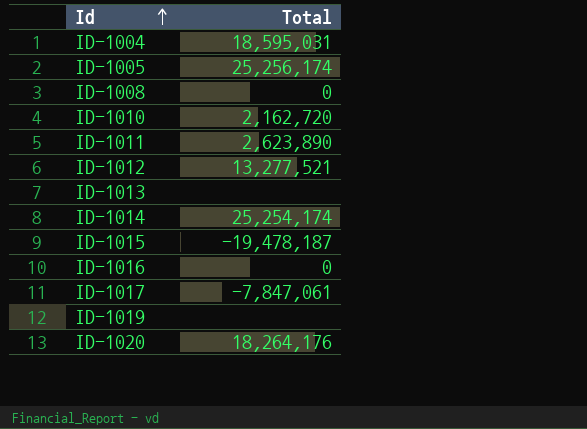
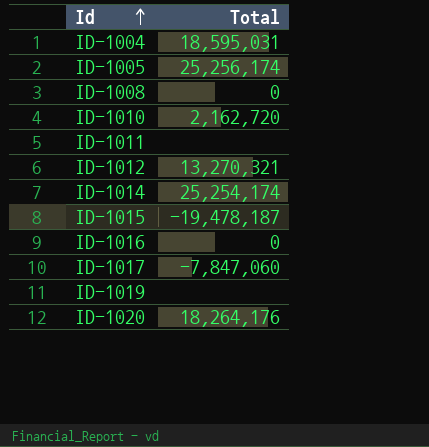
row ID-1013: none -> none
ID-1011 | Total: 2,623,890 -> none
ID-1012 | Total: 13,277,521 -> 13,270,321
ID-1017 | Total: -7,847,061 -> -7,847,060

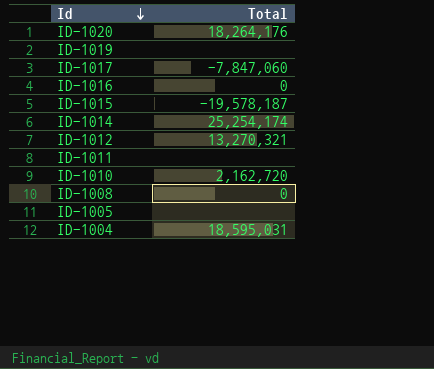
row order: Id ascending -> Id descending
ID-1015 | Total: -19,478,187 -> -19,578,187
ID-1005 | Total: 25,256,174 -> none

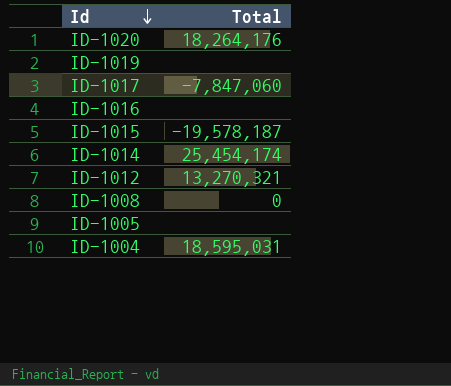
row ID-1011: none -> none
row ID-1010: 2,162,720 -> none
ID-1016 | Total: 0 -> none
ID-1014 | Total: 25,254,174 -> 25,454,174

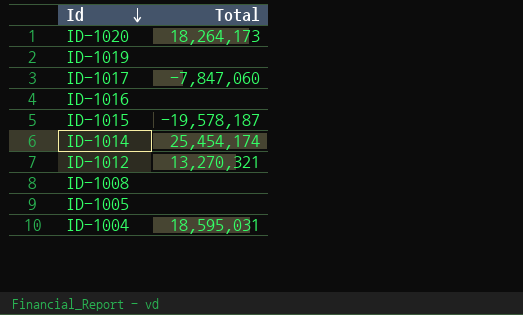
ID-1020 | Total: 18,264,176 -> 18,264,173
ID-1008 | Total: 0 -> none

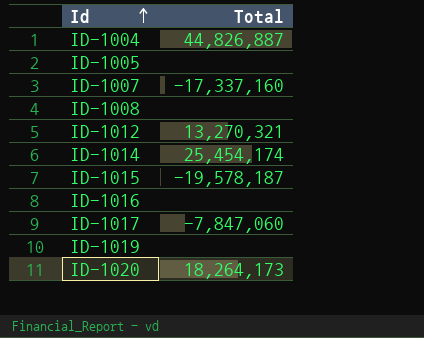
row order: Id descending -> Id ascending
ID-1004 | Total: 18,595,031 -> 44,826,887
row ID-1007: none -> -17,337,160

